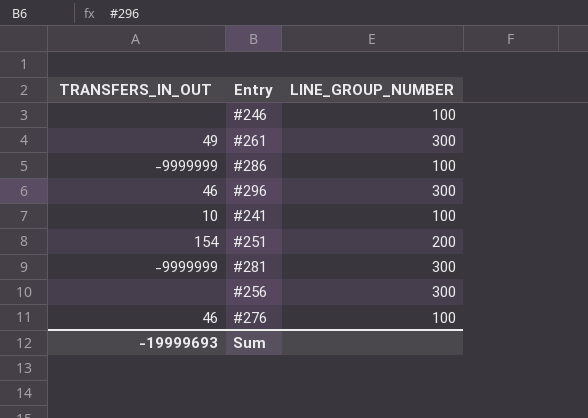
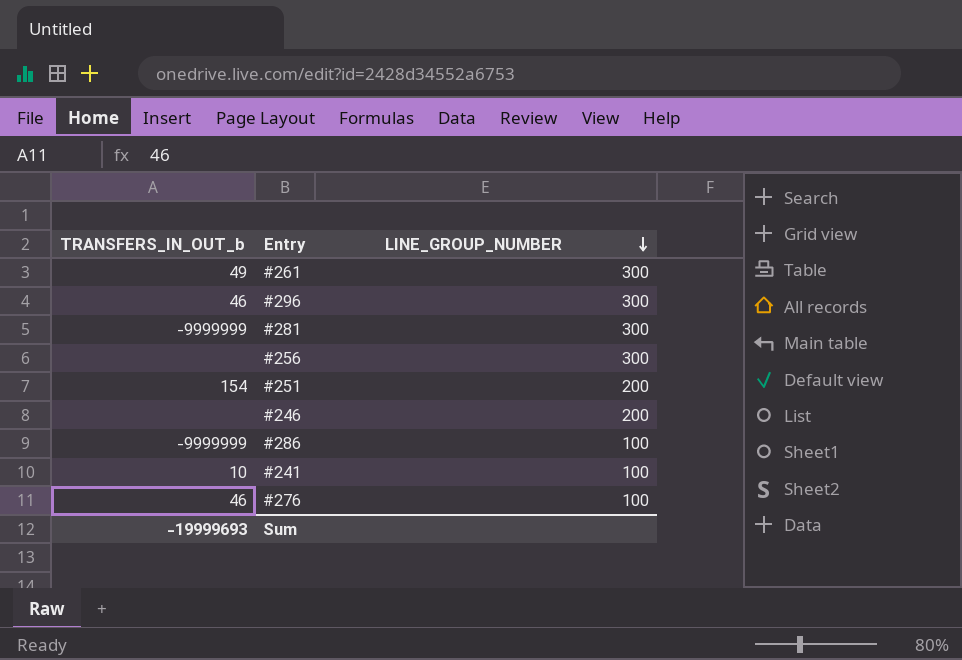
row order: none -> LINE_GROUP_NUMBER descending
column name: TRANSFERS_IN_OUT -> TRANSFERS_IN_OUT_b
#246 | LINE_GROUP_NUMBER: 100 -> 200

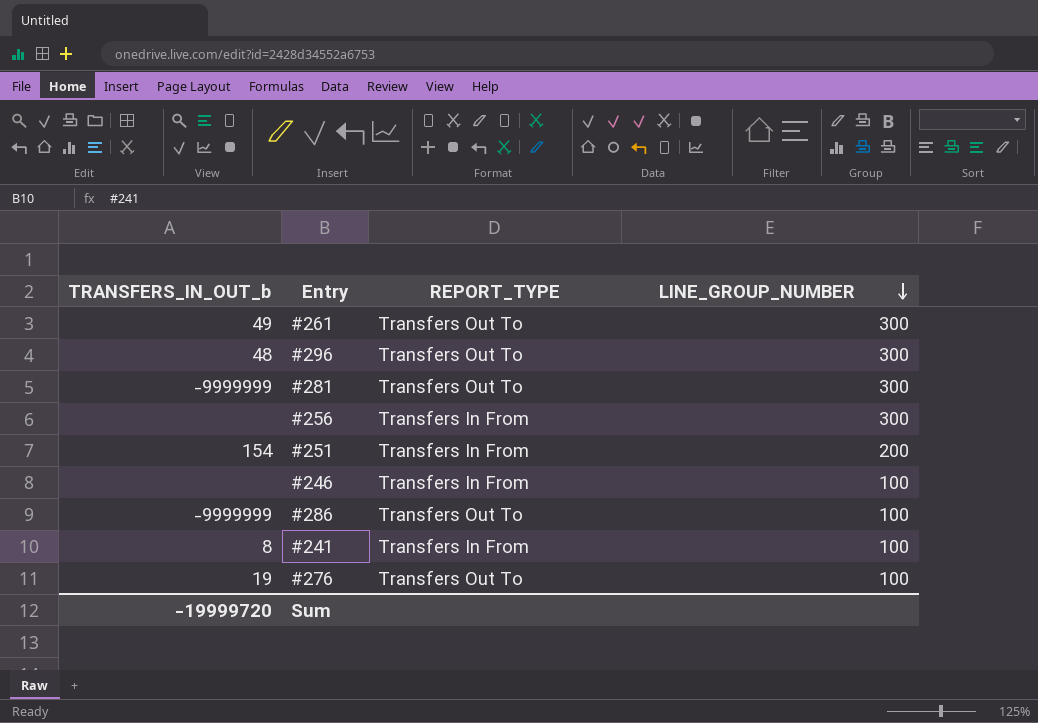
column REPORT_TYPE | position: none -> 3
#296 | TRANSFERS_IN_OUT_b: 46 -> 48
#246 | LINE_GROUP_NUMBER: 200 -> 100
#241 | TRANSFERS_IN_OUT_b: 10 -> 8
#276 | TRANSFERS_IN_OUT_b: 46 -> 19
Sum | TRANSFERS_IN_OUT_b: -19999693 -> -19999720

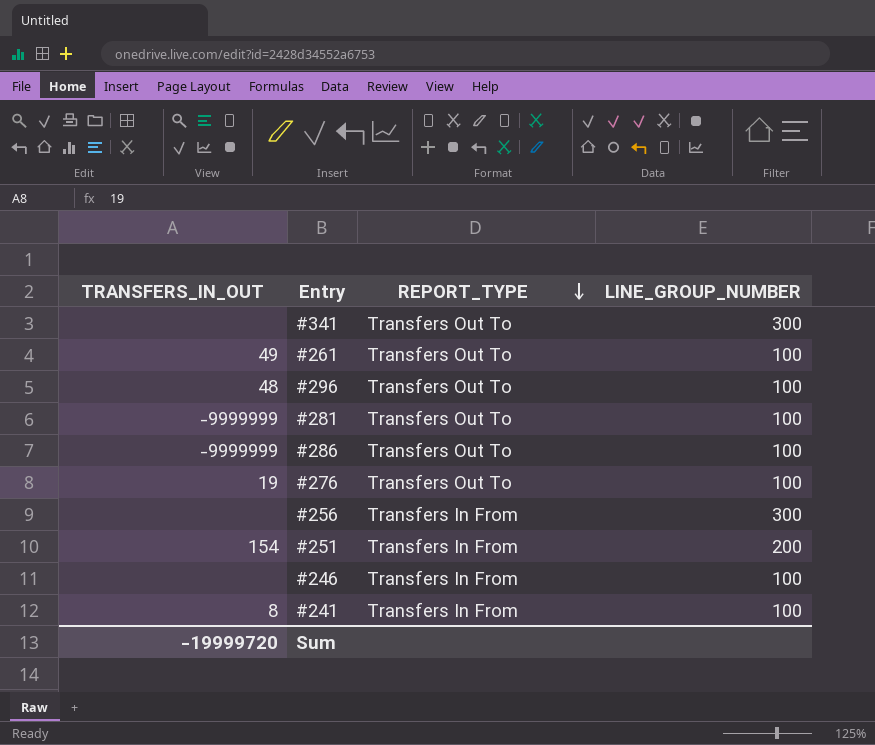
row order: LINE_GROUP_NUMBER descending -> REPORT_TYPE descending
column name: TRANSFERS_IN_OUT_b -> TRANSFERS_IN_OUT
row #341: none -> none | Transfers Out To | 300
#261 | LINE_GROUP_NUMBER: 300 -> 100
#296 | LINE_GROUP_NUMBER: 300 -> 100
#281 | LINE_GROUP_NUMBER: 300 -> 100

